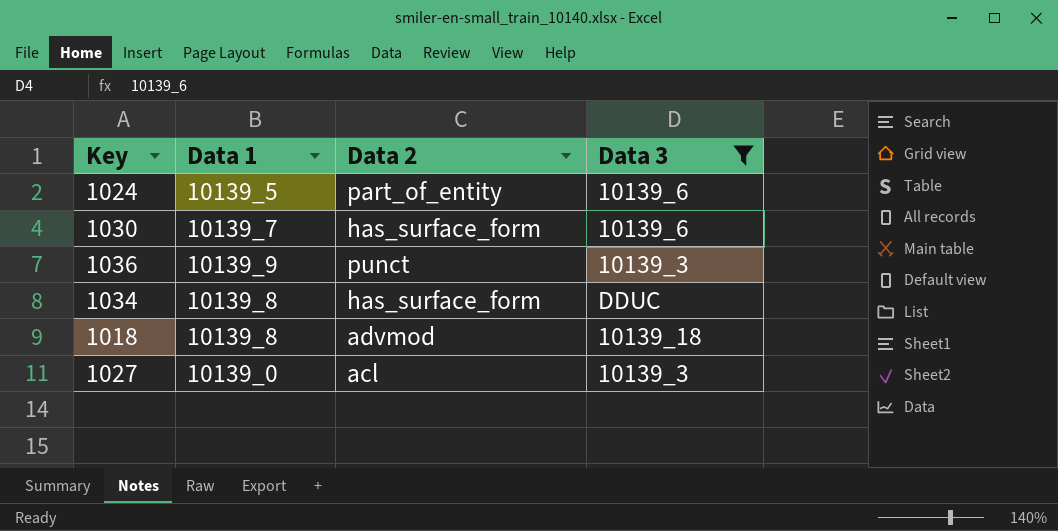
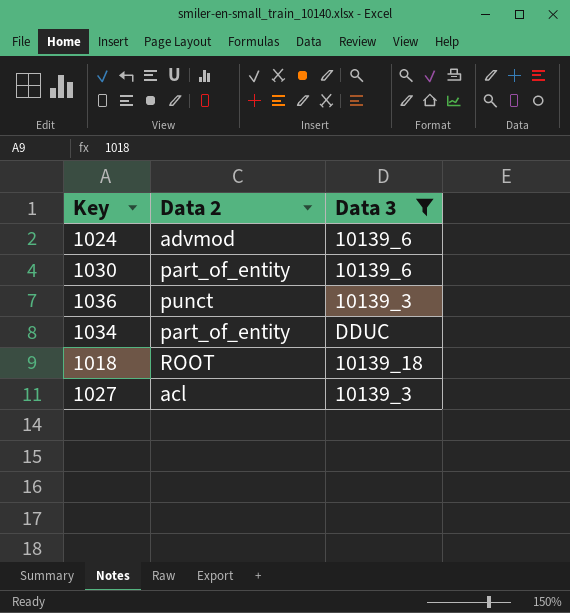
column Data 1 | position: 2 -> none
1024 | Data 2: part_of_entity -> advmod
1030 | Data 2: has_surface_form -> part_of_entity
1034 | Data 2: has_surface_form -> part_of_entity
1018 | Data 2: advmod -> ROOT

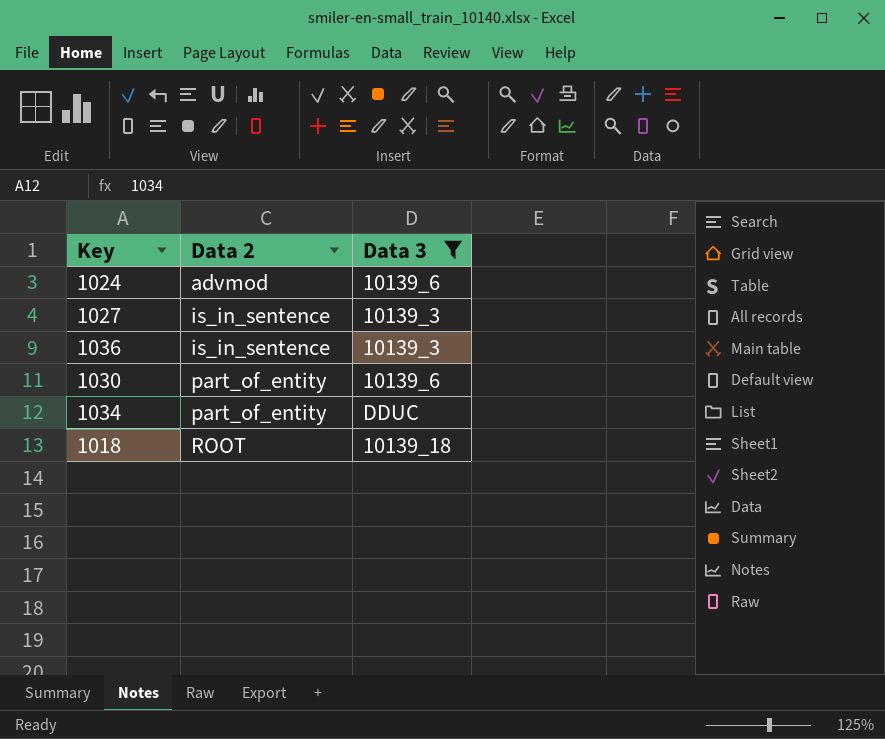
row order: none -> Data 2 ascending
1027 | Data 2: acl -> is_in_sentence
1036 | Data 2: punct -> is_in_sentence

